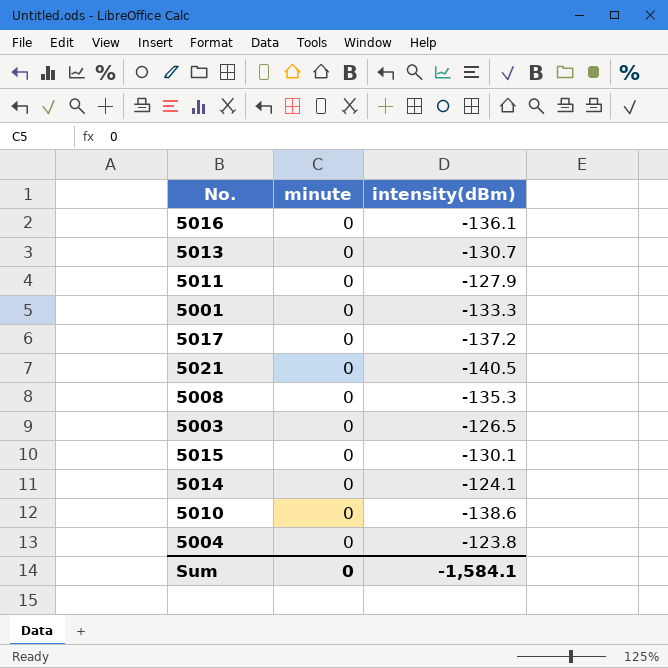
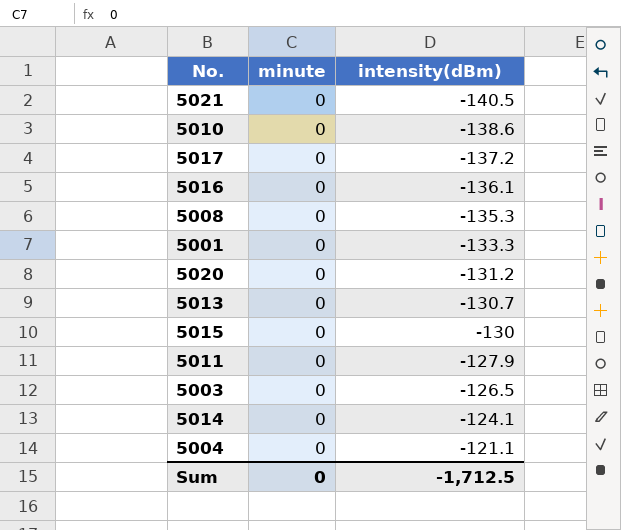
row order: none -> intensity(dBm) ascending
row 5020: none -> 0 | -131.2
5015 | intensity(dBm): -130.1 -> -130
5004 | intensity(dBm): -123.8 -> -121.1
Sum | intensity(dBm): -1,584.1 -> -1,712.5

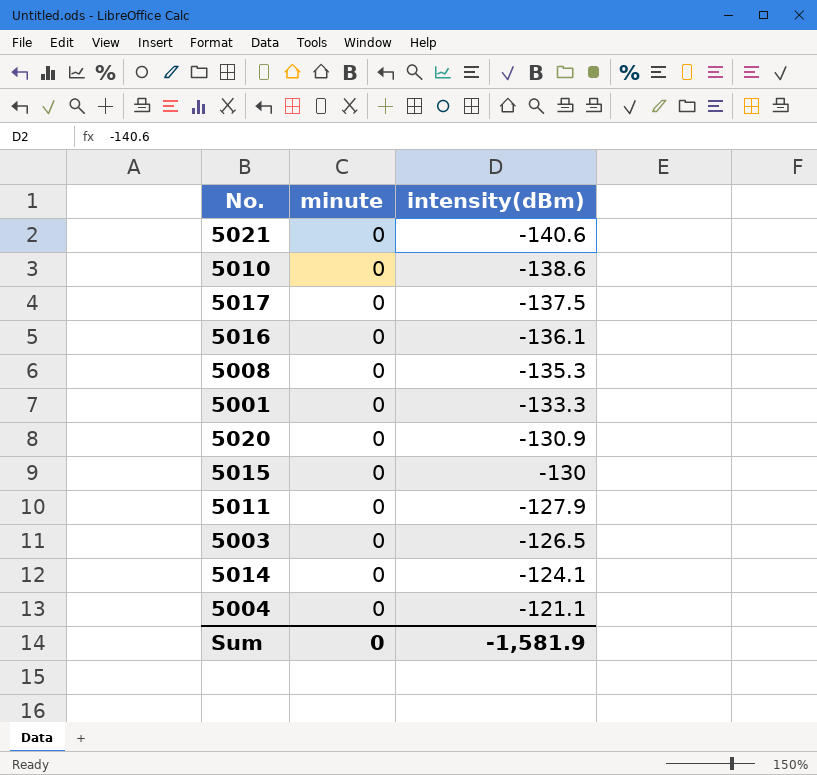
row 5013: 0 | -130.7 -> none
5021 | intensity(dBm): -140.5 -> -140.6
5017 | intensity(dBm): -137.2 -> -137.5
5020 | intensity(dBm): -131.2 -> -130.9
Sum | intensity(dBm): -1,712.5 -> -1,581.9

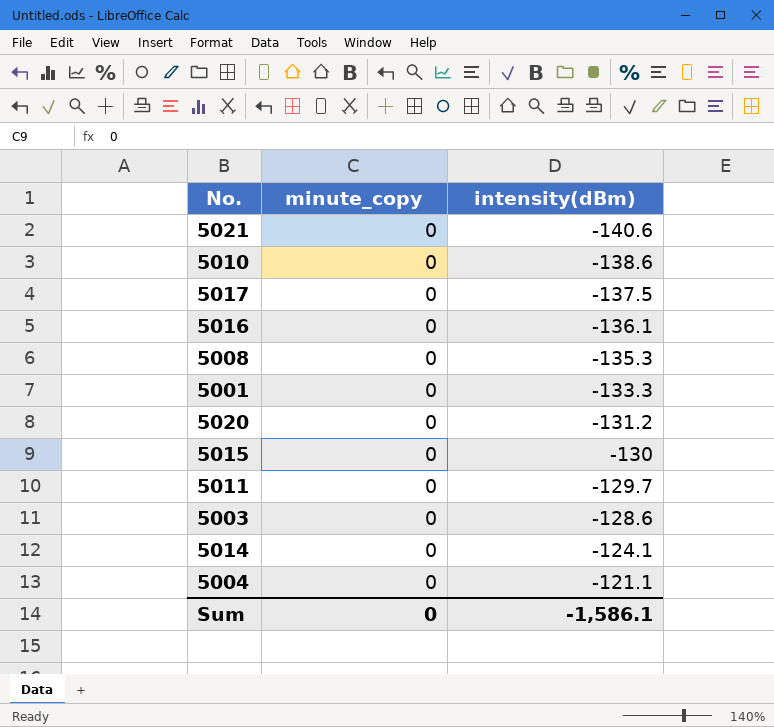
column name: minute -> minute_copy
5020 | intensity(dBm): -130.9 -> -131.2
5011 | intensity(dBm): -127.9 -> -129.7
5003 | intensity(dBm): -126.5 -> -128.6
Sum | intensity(dBm): -1,581.9 -> -1,586.1

